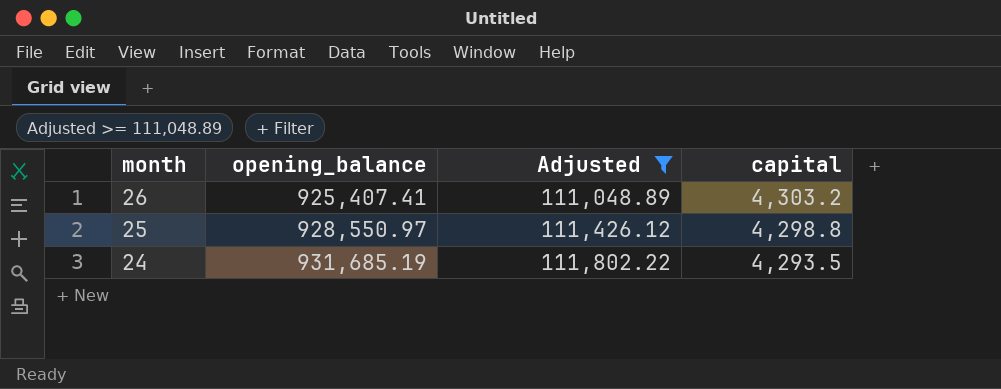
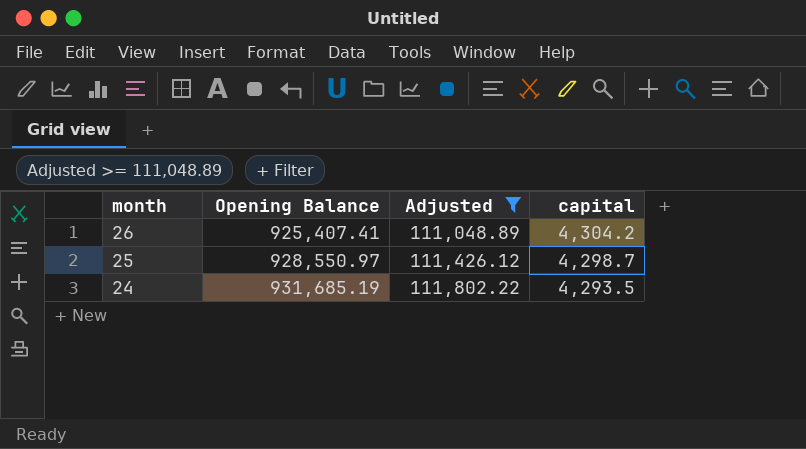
column name: opening_balance -> Opening Balance
26 | capital: 4,303.2 -> 4,304.2
25 | capital: 4,298.8 -> 4,298.7

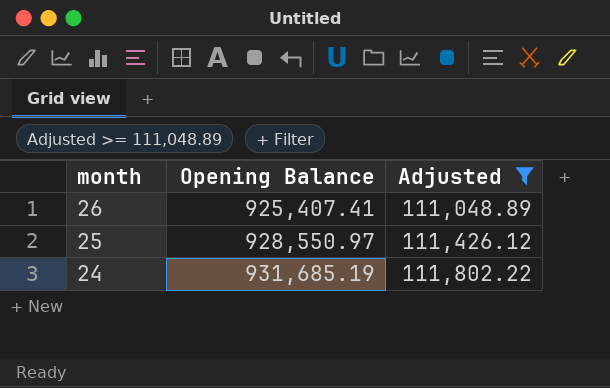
column capital | position: 4 -> none

